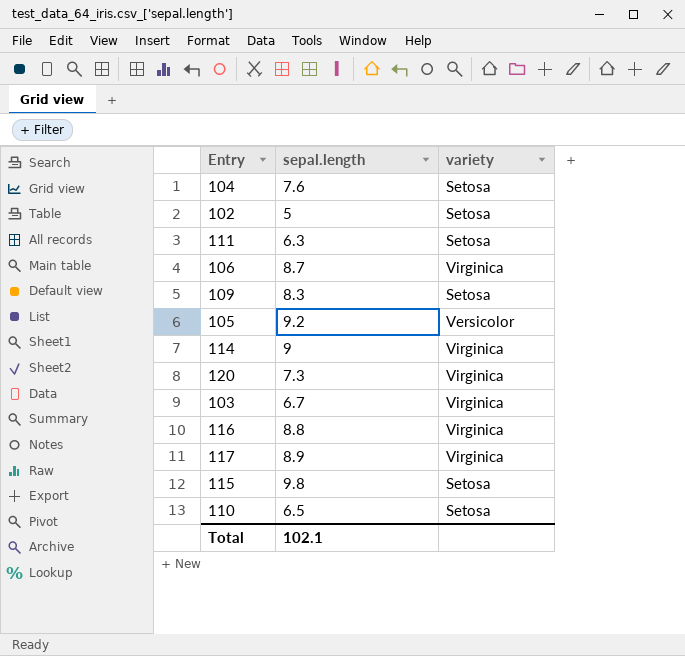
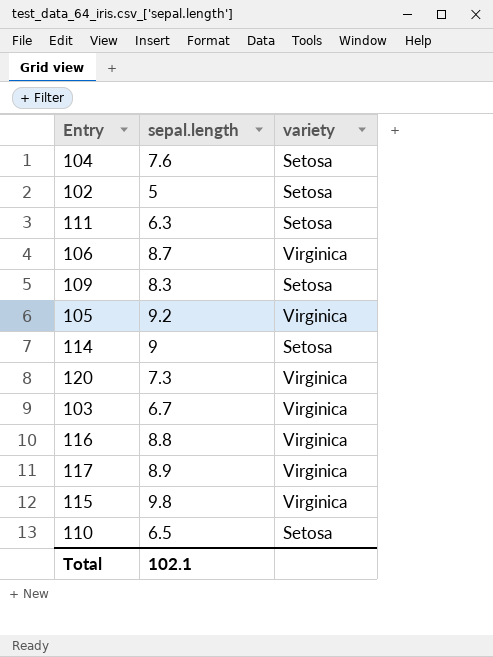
105 | variety: Versicolor -> Virginica
114 | variety: Virginica -> Setosa
115 | variety: Setosa -> Virginica

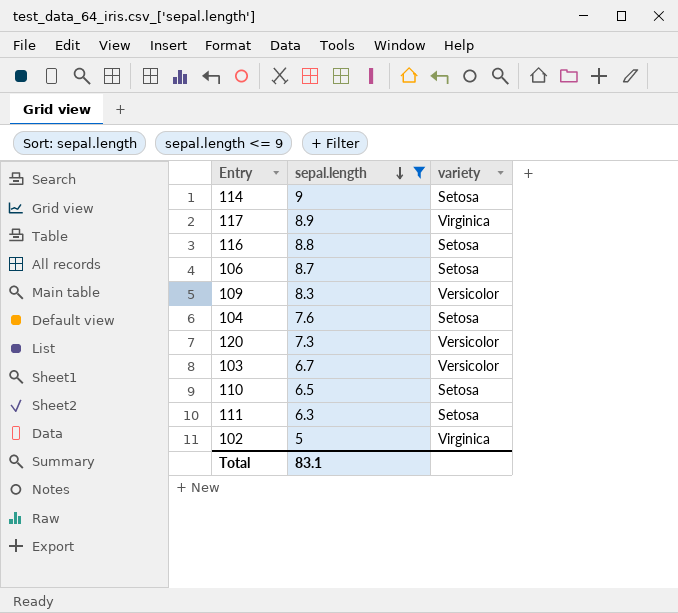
filter: none -> sepal.length <= 9
row order: none -> sepal.length descending
116 | variety: Virginica -> Setosa
106 | variety: Virginica -> Setosa
109 | variety: Setosa -> Versicolor
120 | variety: Virginica -> Versicolor
103 | variety: Virginica -> Versicolor
102 | variety: Setosa -> Virginica
Total | sepal.length: 102.1 -> 83.1

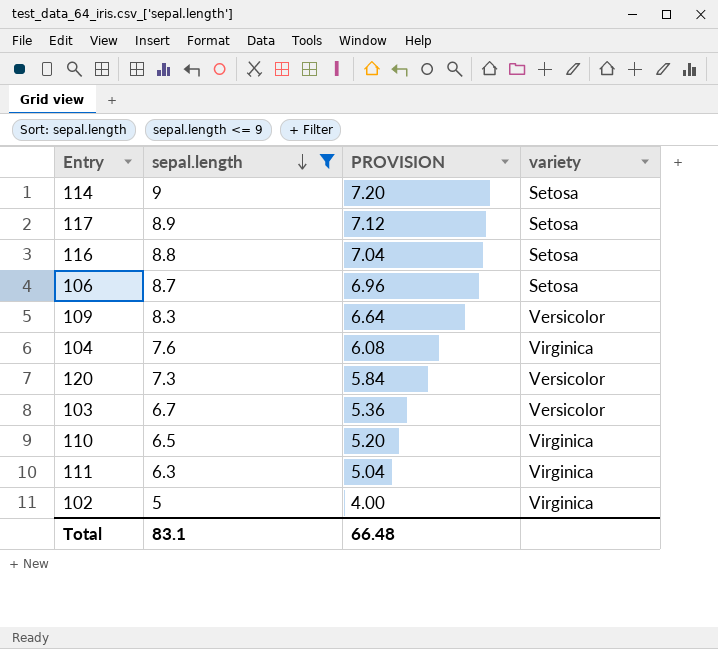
column PROVISION | formula: none -> [sepal.length] * 0.8
117 | variety: Virginica -> Setosa
104 | variety: Setosa -> Virginica
110 | variety: Setosa -> Virginica
111 | variety: Setosa -> Virginica

